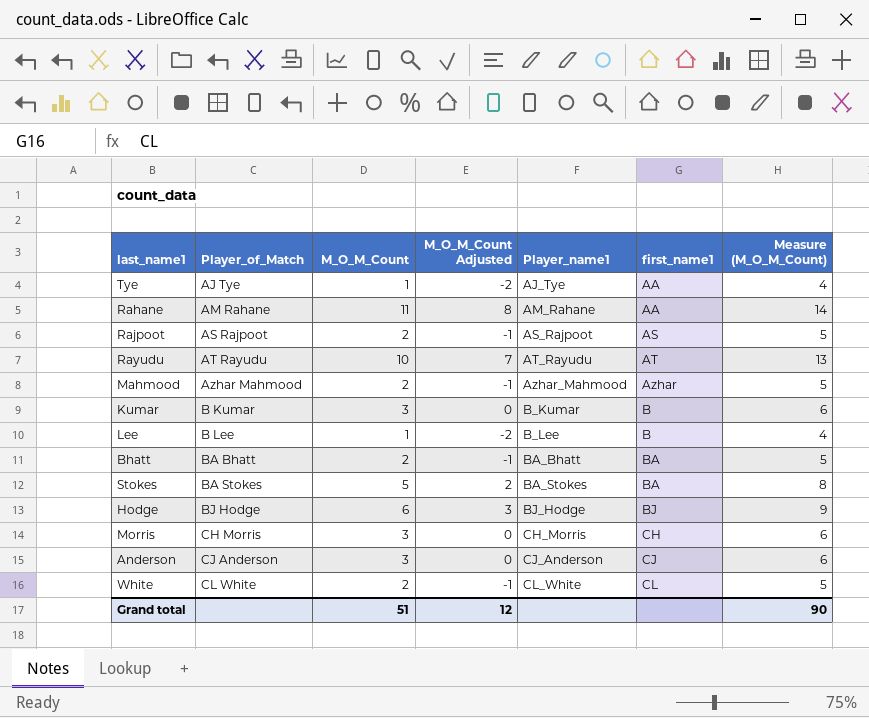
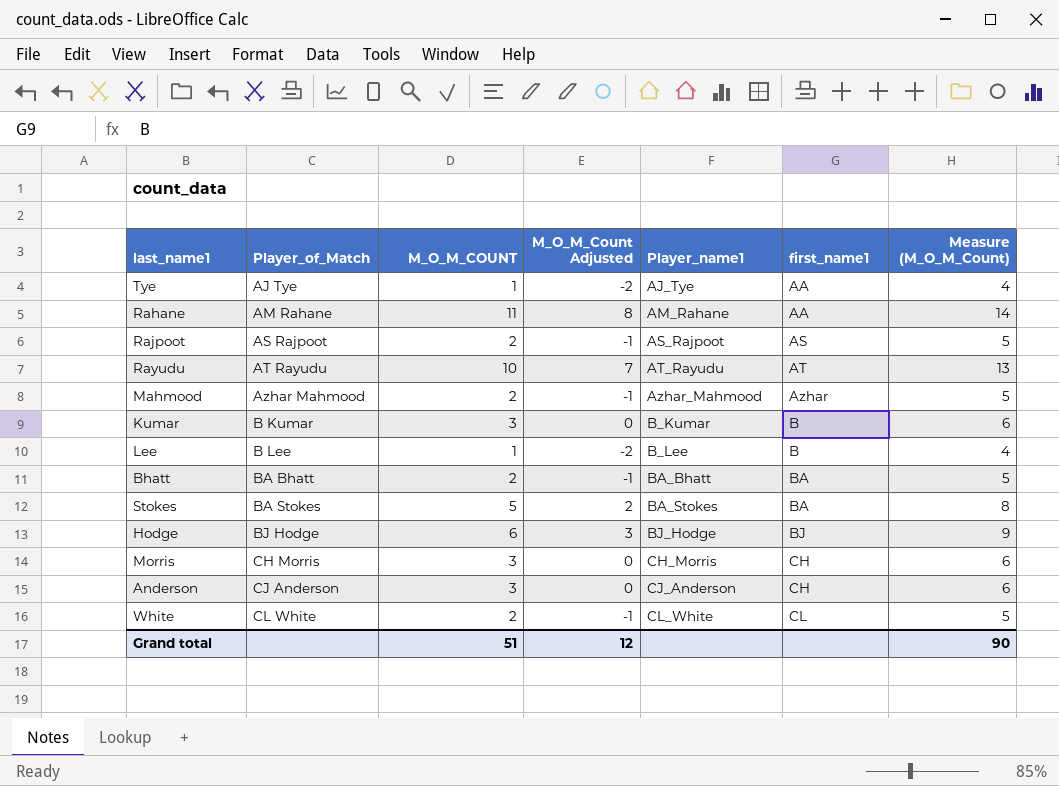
column name: M_O_M_Count -> M_O_M_COUNT
Anderson | first_name1: CJ -> CH

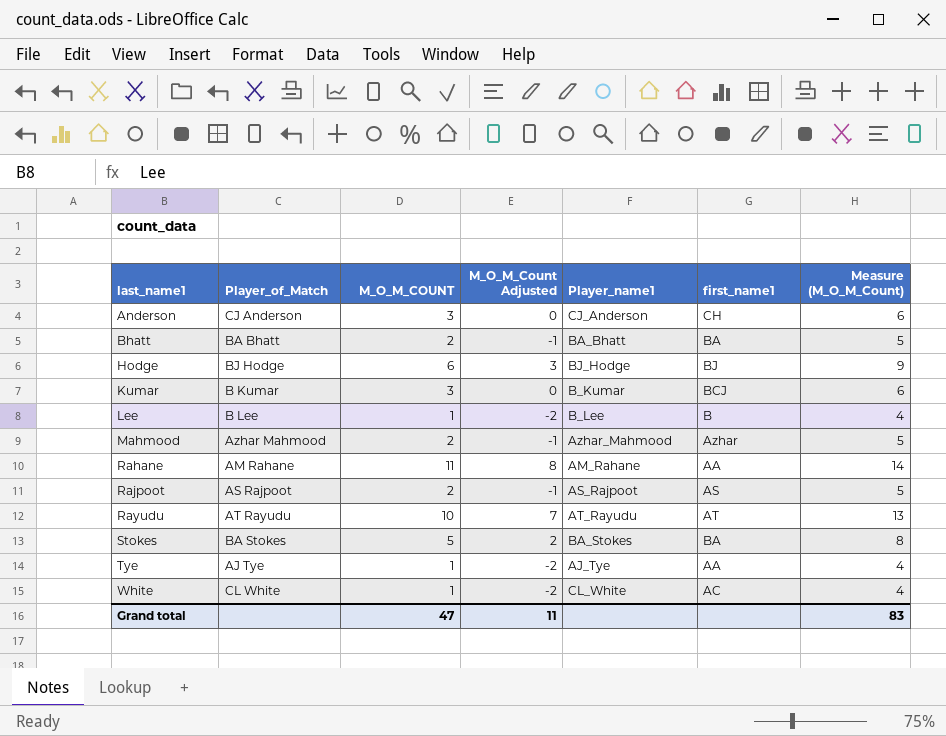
row order: Player_of_Match ascending -> last_name1 ascending
row Morris: CH Morris | 3 | 0 | CH_Morris | CH | 6 -> none
Kumar | first_name1: B -> BCJ
White | M_O_M_COUNT: 2 -> 1
White | M_O_M_Count Adjusted: -1 -> -2
White | first_name1: CL -> AC
White | Measure (M_O_M_Count): 5 -> 4
Grand total | M_O_M_COUNT: 51 -> 47
Grand total | M_O_M_Count Adjusted: 12 -> 11
Grand total | Measure (M_O_M_Count): 90 -> 83

